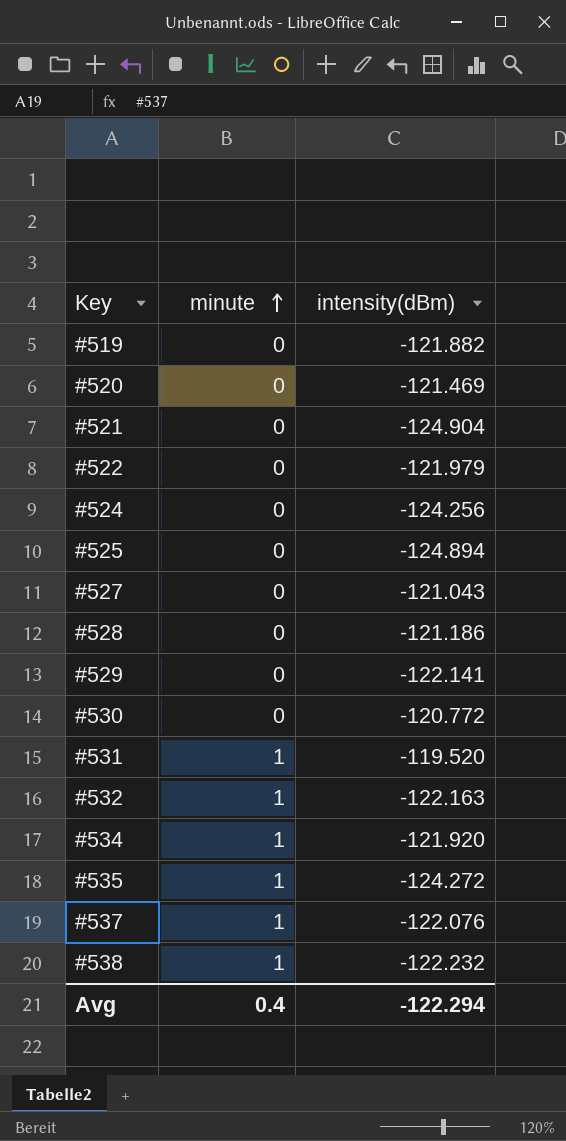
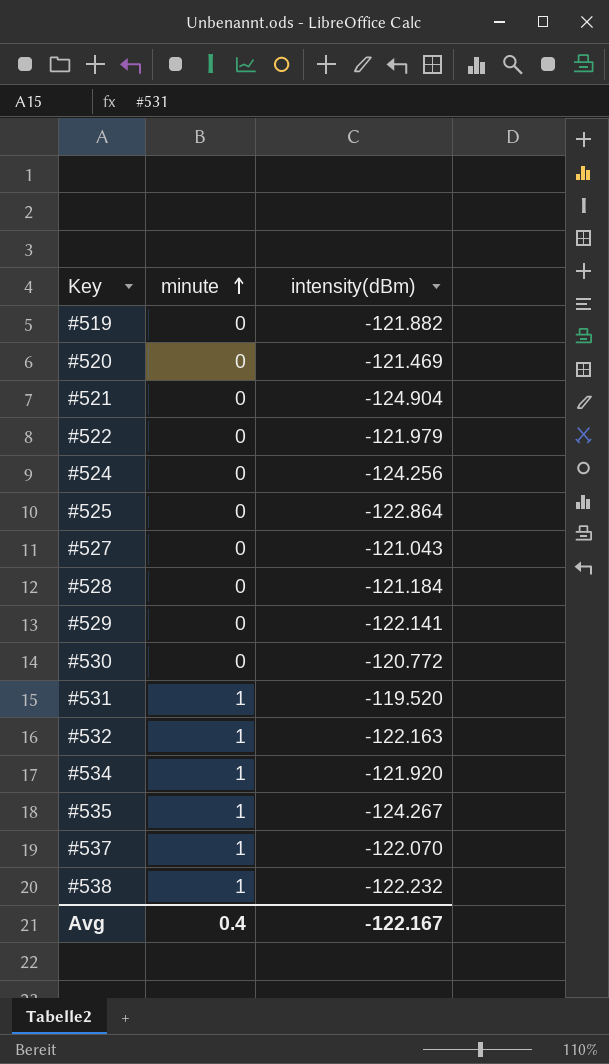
#525 | intensity(dBm): -124.894 -> -122.864
#528 | intensity(dBm): -121.186 -> -121.184
#535 | intensity(dBm): -124.272 -> -124.267
#537 | intensity(dBm): -122.076 -> -122.070
Avg | intensity(dBm): -122.294 -> -122.167

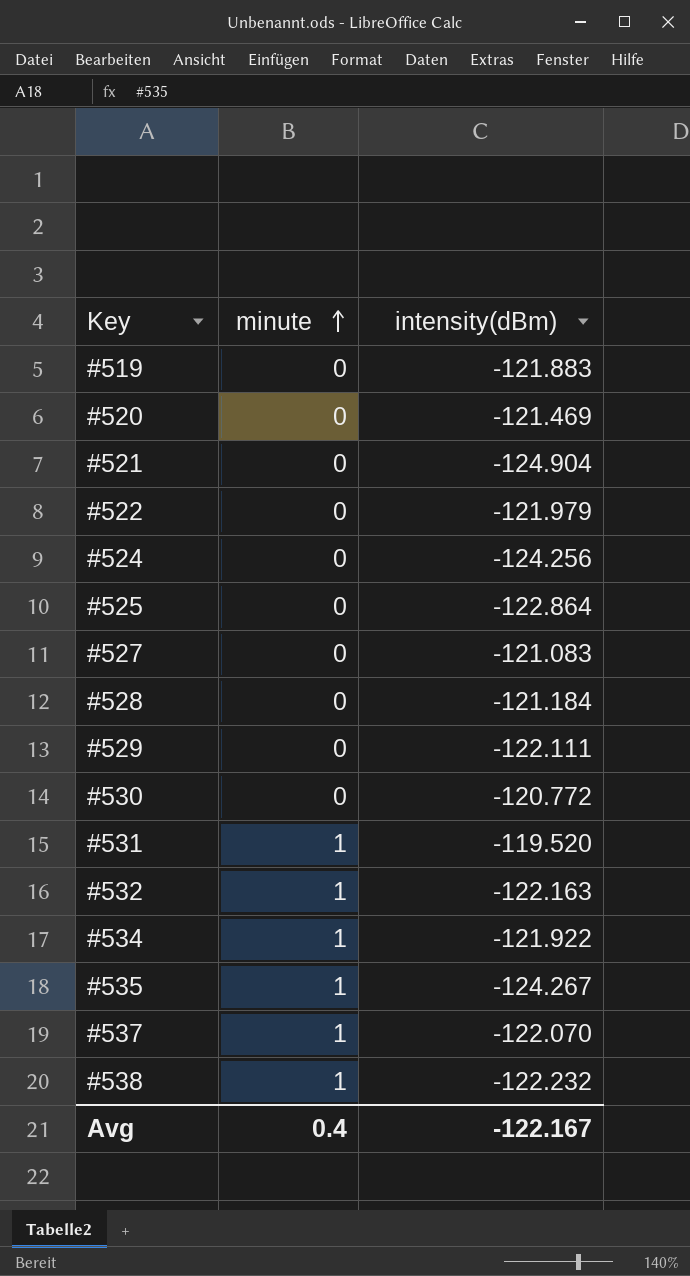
#519 | intensity(dBm): -121.882 -> -121.883
#527 | intensity(dBm): -121.043 -> -121.083
#529 | intensity(dBm): -122.141 -> -122.111
#534 | intensity(dBm): -121.920 -> -121.922

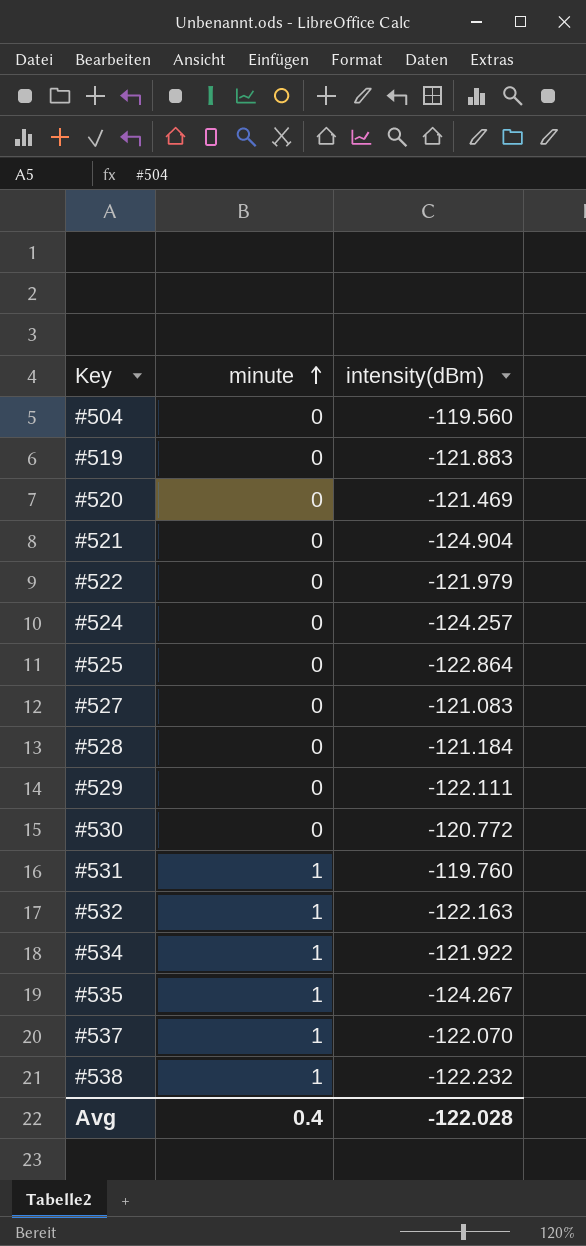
row #504: none -> 0 | -119.560
#524 | intensity(dBm): -124.256 -> -124.257
#531 | intensity(dBm): -119.520 -> -119.760
Avg | intensity(dBm): -122.167 -> -122.028

